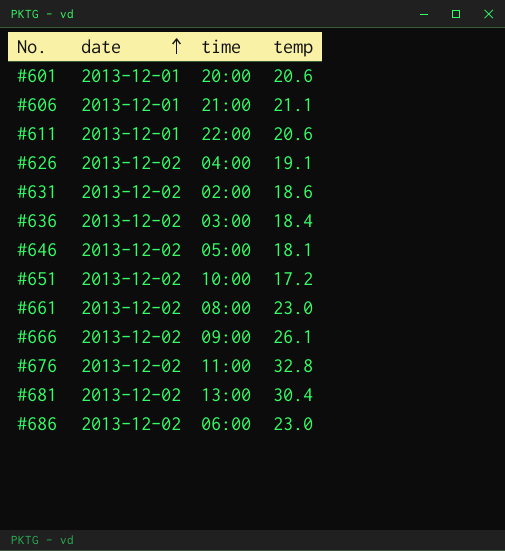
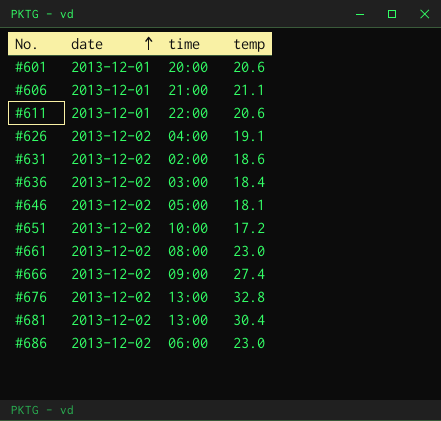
#666 | temp: 26.1 -> 27.4
#676 | time: 11:00 -> 13:00

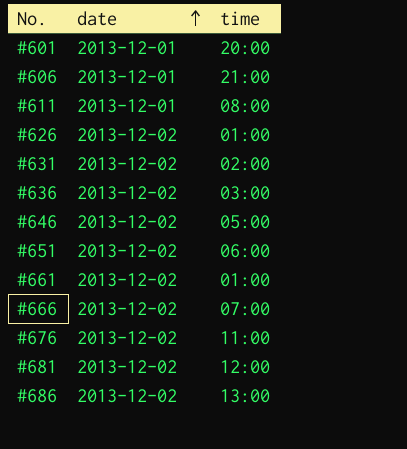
column temp | position: 4 -> none
#611 | time: 22:00 -> 08:00
#626 | time: 04:00 -> 01:00
#651 | time: 10:00 -> 06:00
#661 | time: 08:00 -> 01:00
#666 | time: 09:00 -> 07:00
#676 | time: 13:00 -> 11:00
#681 | time: 13:00 -> 12:00
#686 | time: 06:00 -> 13:00

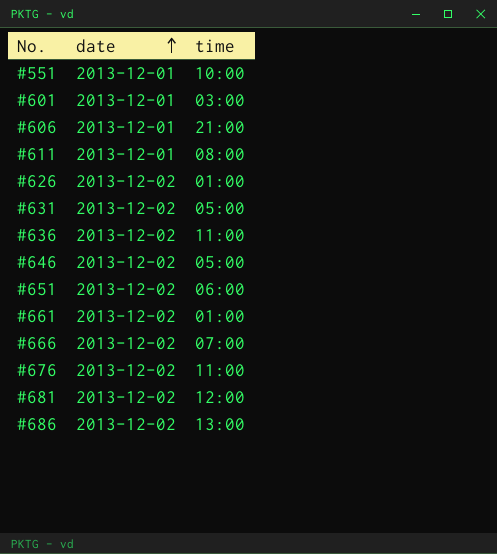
row #551: none -> 2013-12-01 | 10:00
#601 | time: 20:00 -> 03:00
#631 | time: 02:00 -> 05:00
#636 | time: 03:00 -> 11:00

